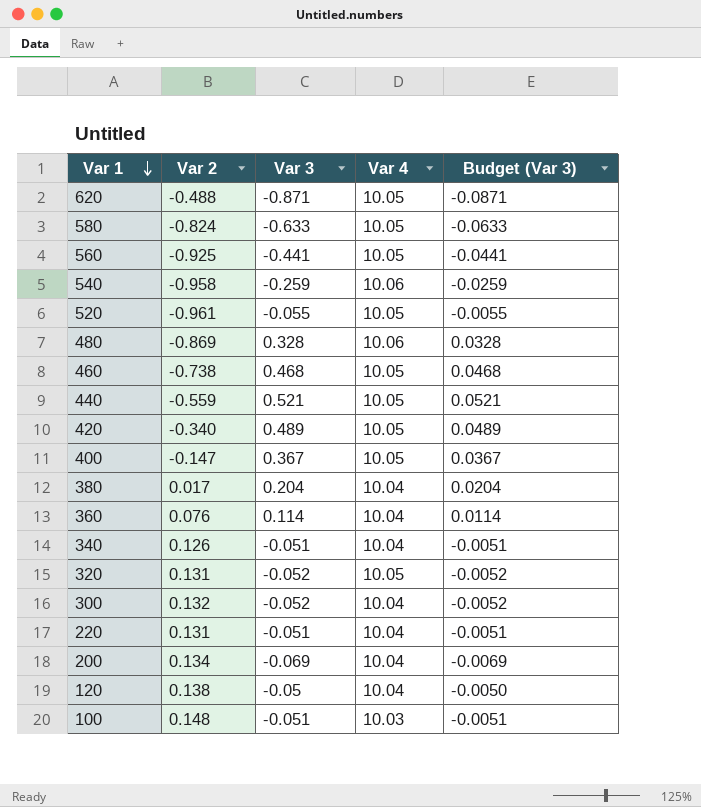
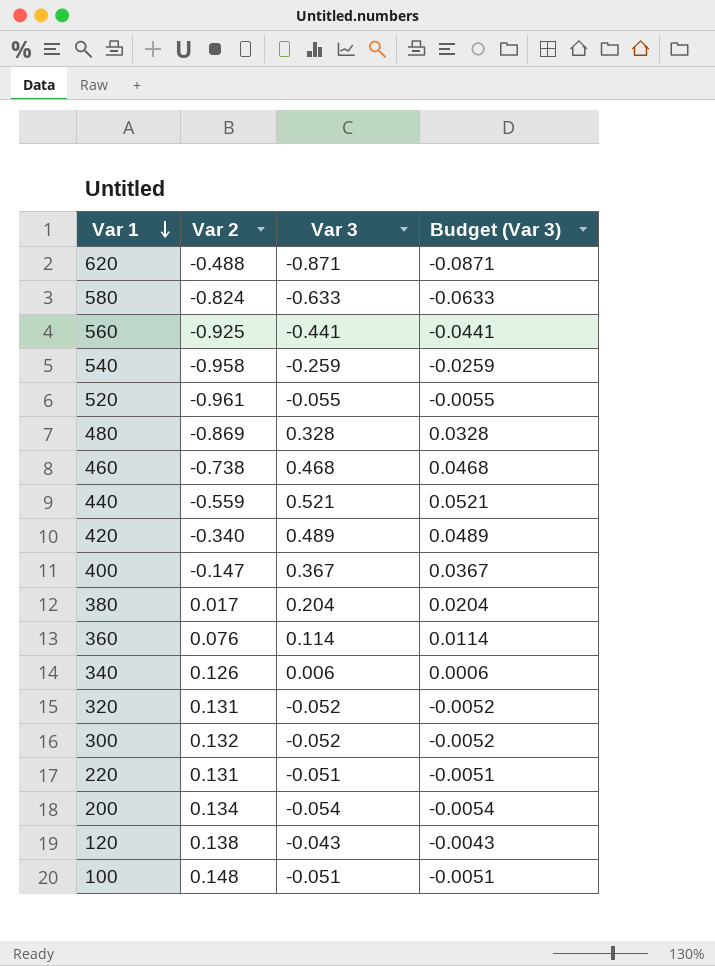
column Var 4 | position: 4 -> none
340 | Var 3: -0.051 -> 0.006
340 | Budget (Var 3): -0.0051 -> 0.0006
200 | Var 3: -0.069 -> -0.054
200 | Budget (Var 3): -0.0069 -> -0.0054
120 | Var 3: -0.05 -> -0.043
120 | Budget (Var 3): -0.0050 -> -0.0043

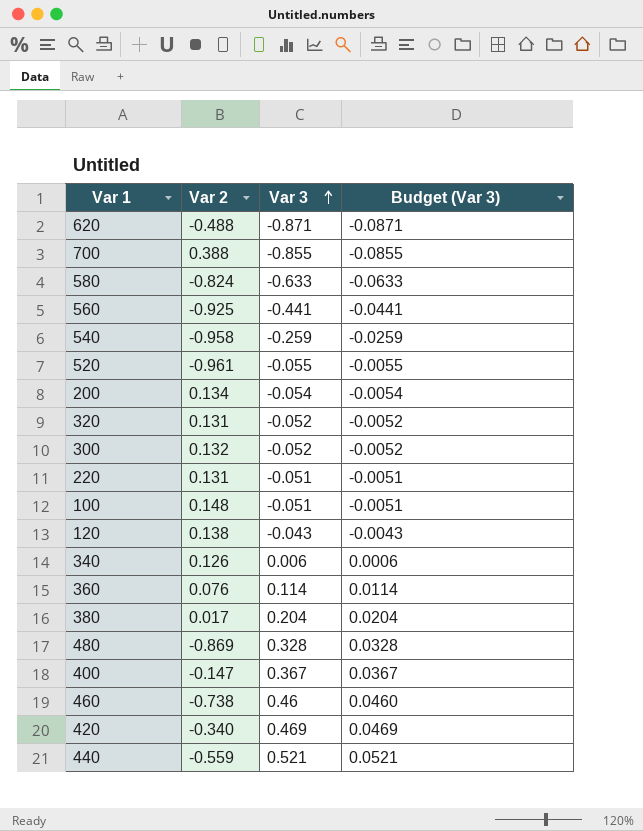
row order: Var 1 descending -> Var 3 ascending
row 700: none -> 0.388 | -0.855 | -0.0855
460 | Var 3: 0.468 -> 0.46
460 | Budget (Var 3): 0.0468 -> 0.0460
420 | Var 3: 0.489 -> 0.469
420 | Budget (Var 3): 0.0489 -> 0.0469

